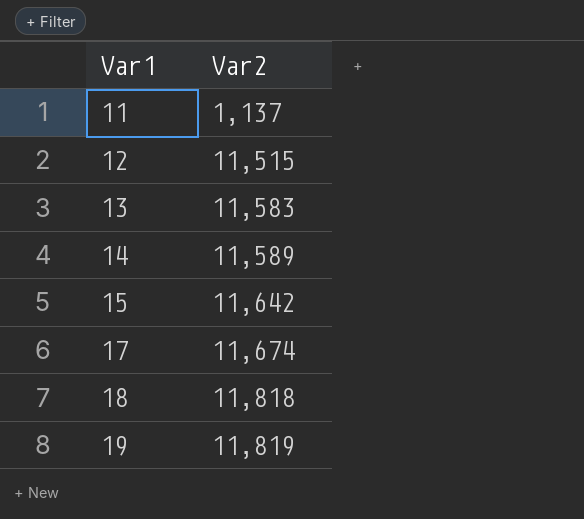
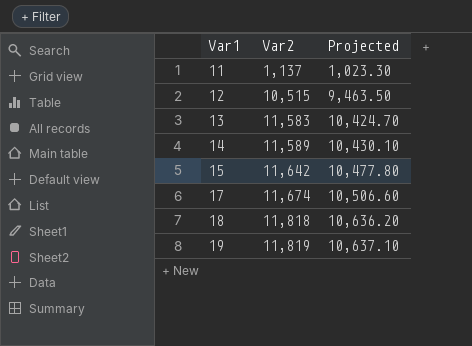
column Projected | formula: none -> [Var2] * 0.9
12 | Var2: 11,515 -> 10,515

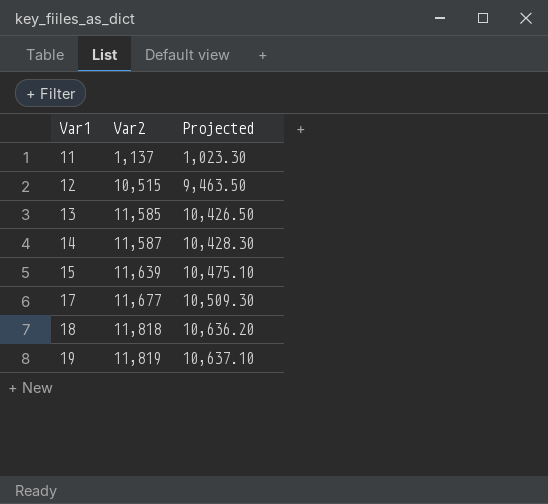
13 | Var2: 11,583 -> 11,585
13 | Projected: 10,424.70 -> 10,426.50
14 | Var2: 11,589 -> 11,587
14 | Projected: 10,430.10 -> 10,428.30
15 | Var2: 11,642 -> 11,639
15 | Projected: 10,477.80 -> 10,475.10
17 | Var2: 11,674 -> 11,677
17 | Projected: 10,506.60 -> 10,509.30

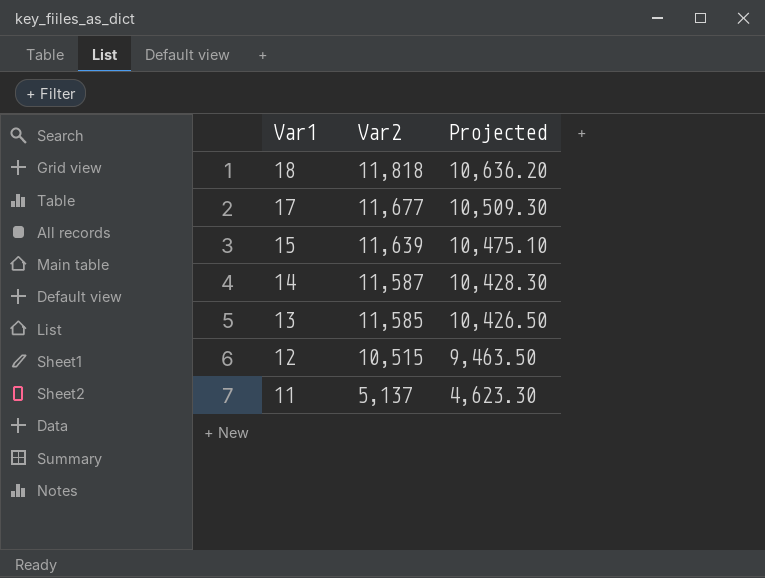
row order: Var1 ascending -> Var1 descending
row 19: 11,819 | 10,637.10 -> none
11 | Var2: 1,137 -> 5,137
11 | Projected: 1,023.30 -> 4,623.30

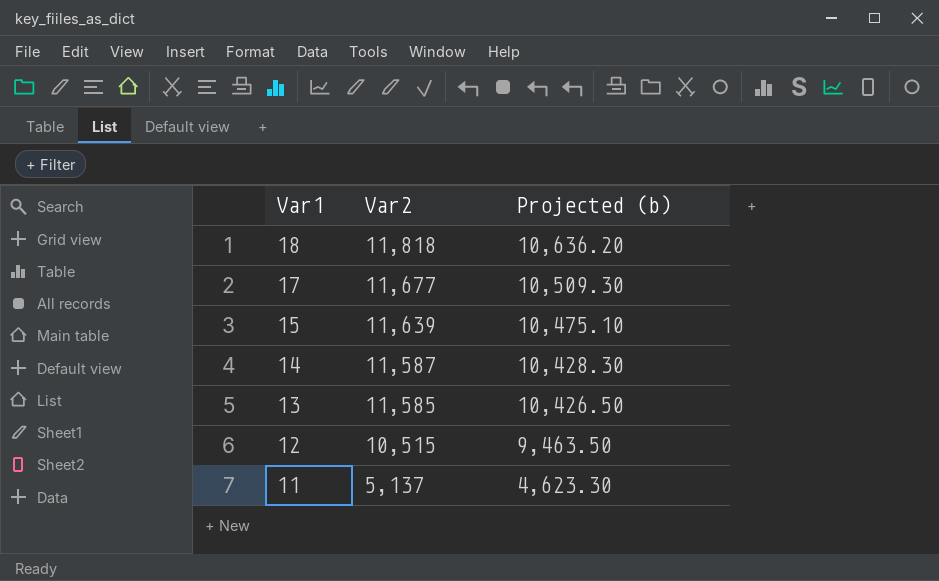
column name: Projected -> Projected (b)

